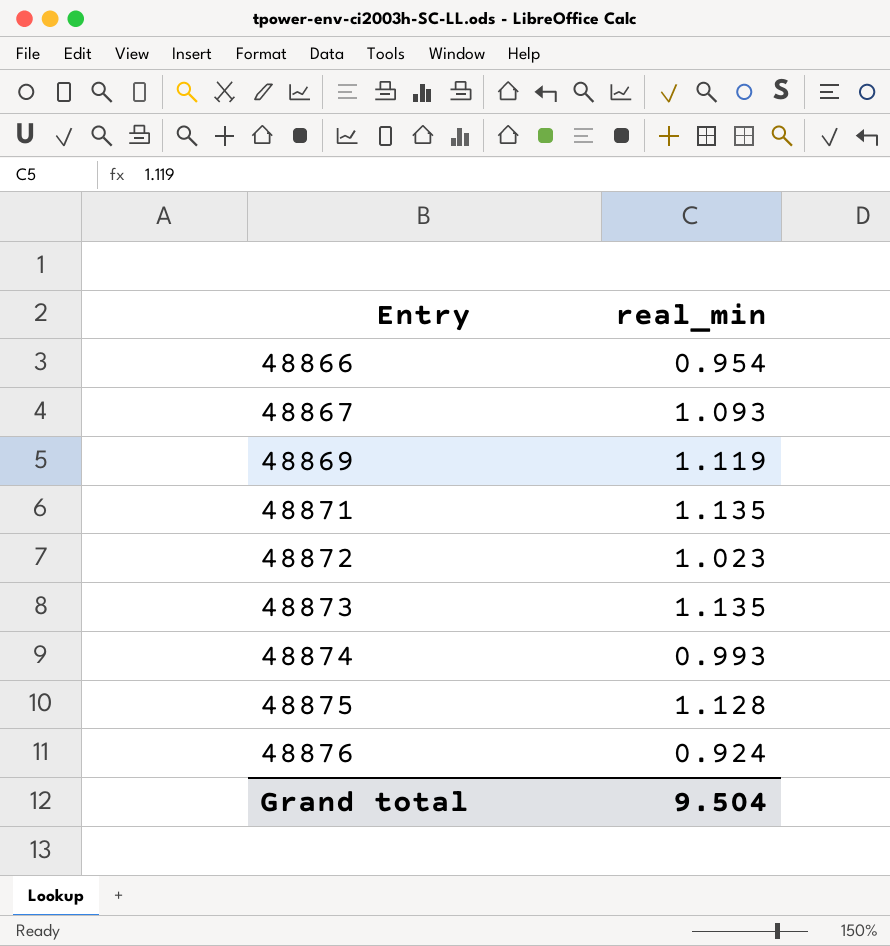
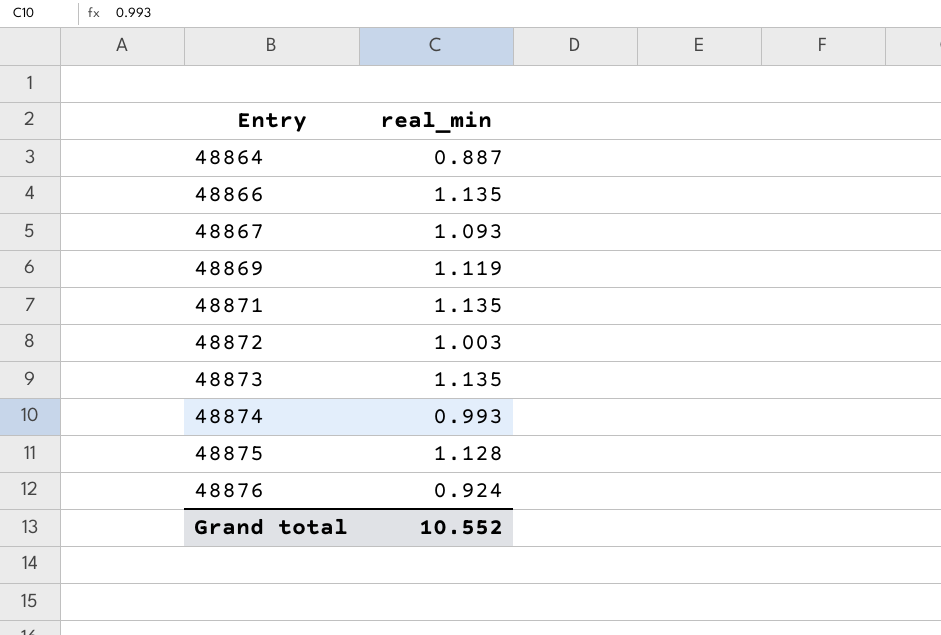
row 48864: none -> 0.887
48866 | real_min: 0.954 -> 1.135
48872 | real_min: 1.023 -> 1.003
Grand total | real_min: 9.504 -> 10.552

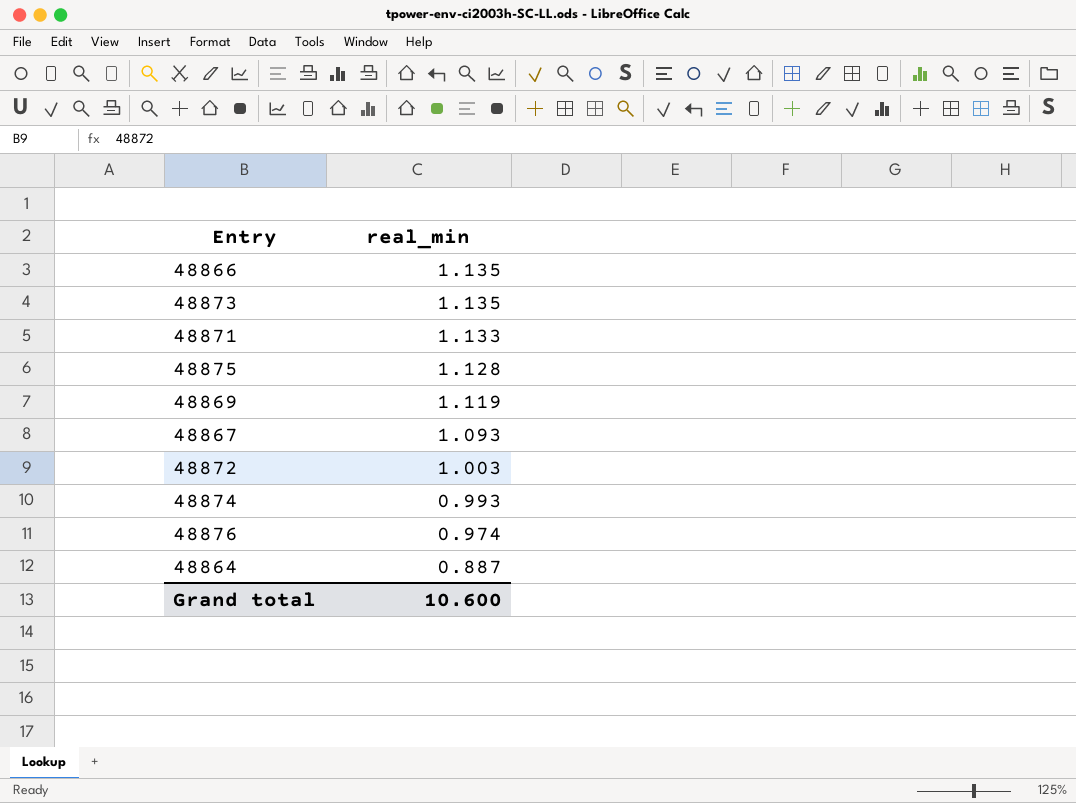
row order: Entry ascending -> real_min descending
48871 | real_min: 1.135 -> 1.133
48876 | real_min: 0.924 -> 0.974
Grand total | real_min: 10.552 -> 10.600

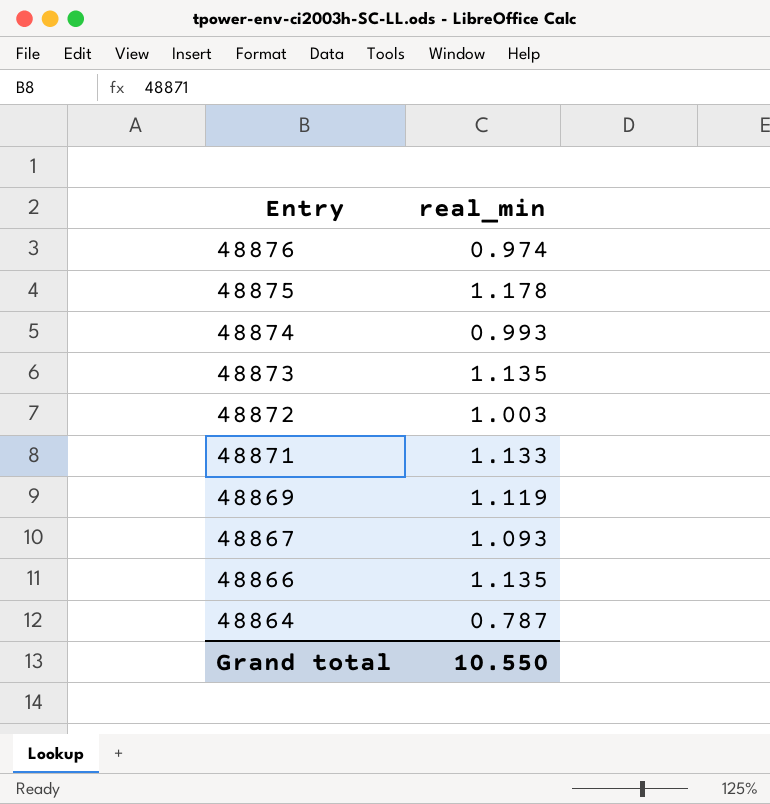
row order: real_min descending -> Entry descending
48875 | real_min: 1.128 -> 1.178
48864 | real_min: 0.887 -> 0.787
Grand total | real_min: 10.600 -> 10.550

